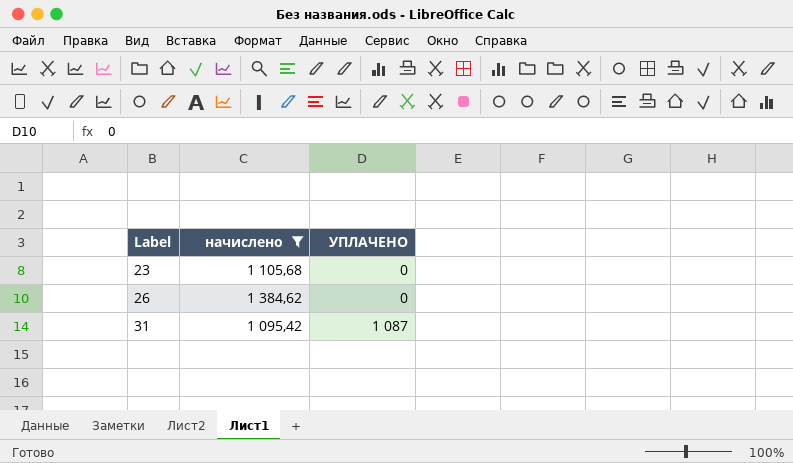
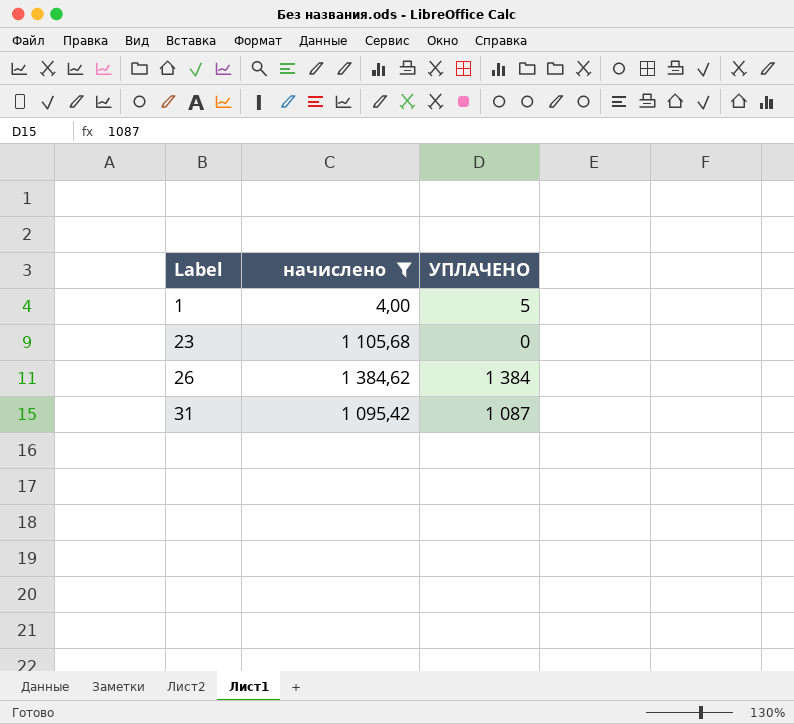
row 1: none -> 4,00 | 5
26 | УПЛАЧЕНО: 0 -> 1 384

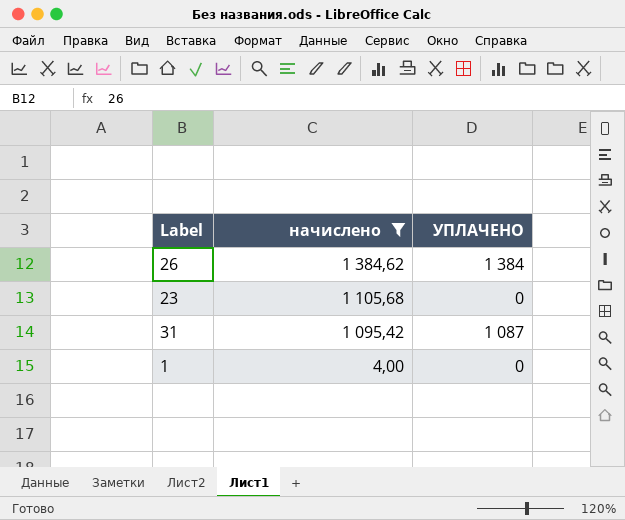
row order: Label ascending -> начислено descending
1 | УПЛАЧЕНО: 5 -> 0

